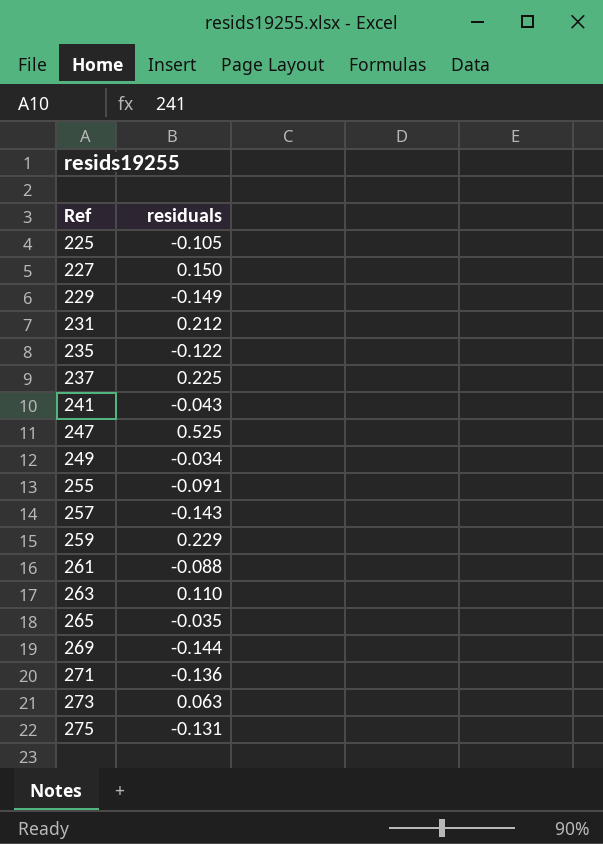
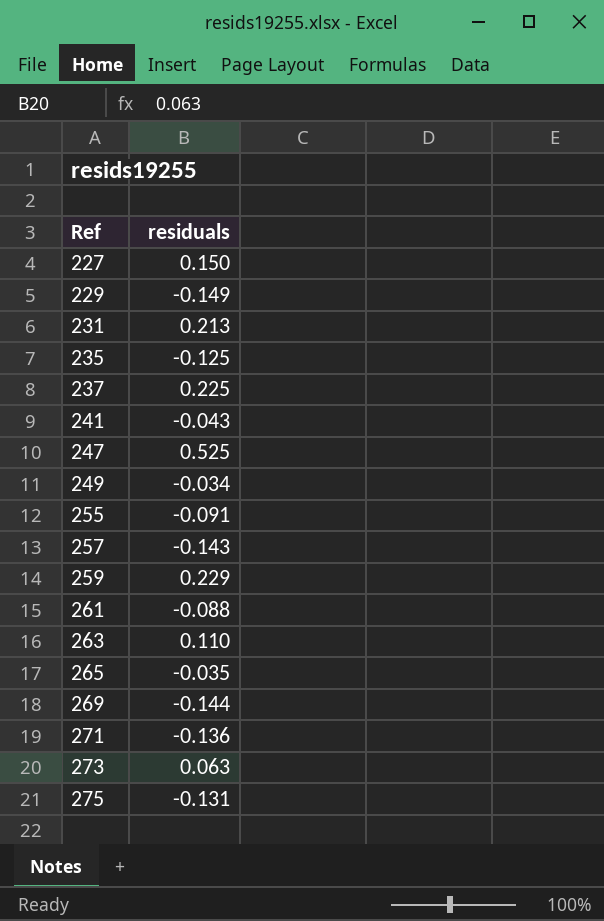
row 225: -0.105 -> none
231 | residuals: 0.212 -> 0.213
235 | residuals: -0.122 -> -0.125

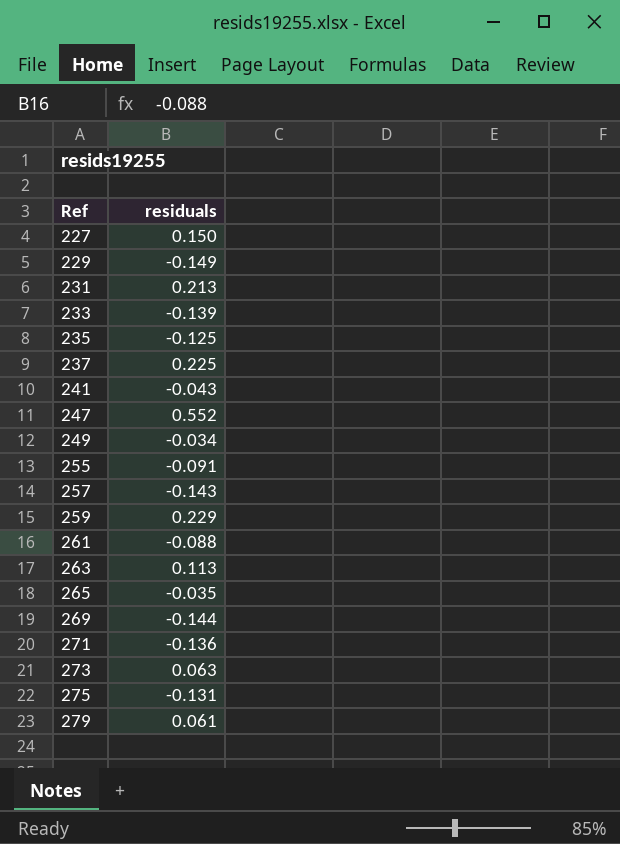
row 233: none -> -0.139
247 | residuals: 0.525 -> 0.552
263 | residuals: 0.110 -> 0.113
row 279: none -> 0.061

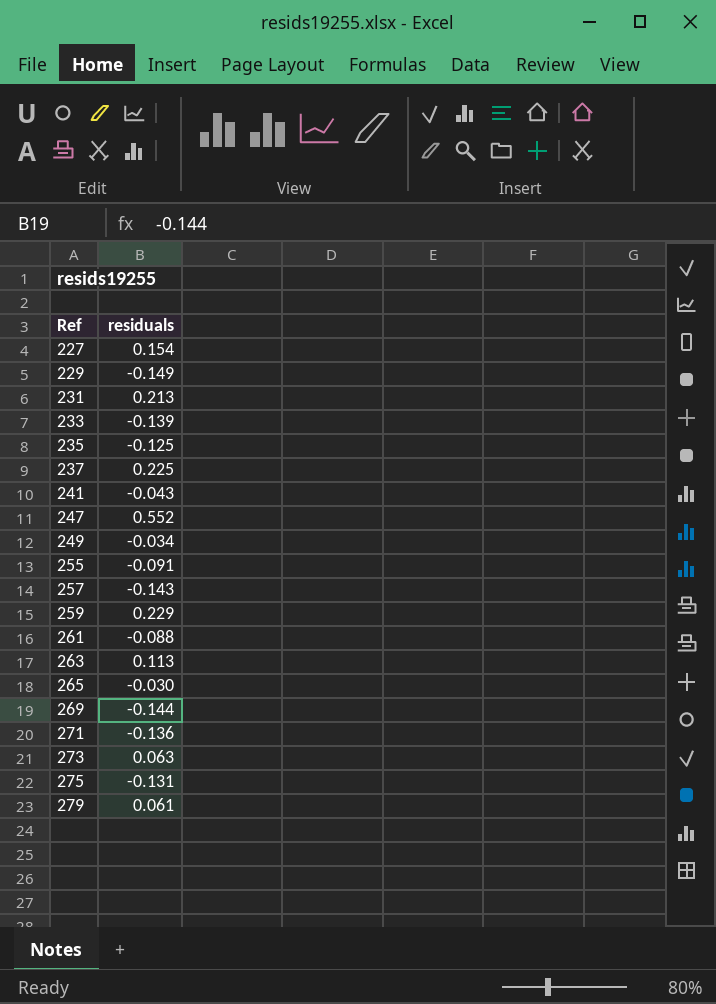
227 | residuals: 0.150 -> 0.154
265 | residuals: -0.035 -> -0.030

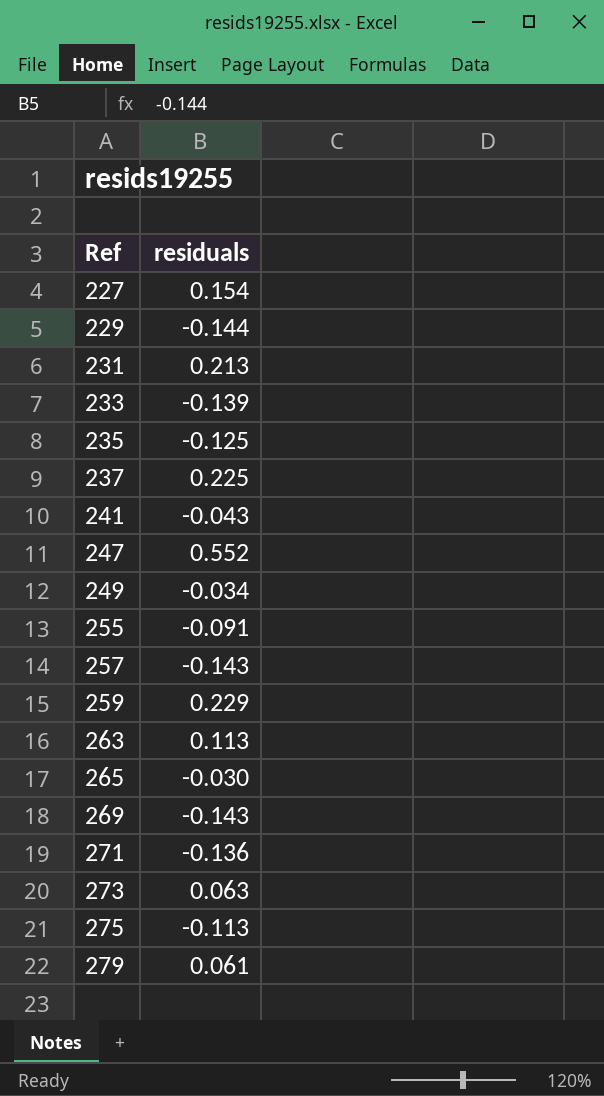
row 261: -0.088 -> none
229 | residuals: -0.149 -> -0.144
269 | residuals: -0.144 -> -0.143
275 | residuals: -0.131 -> -0.113

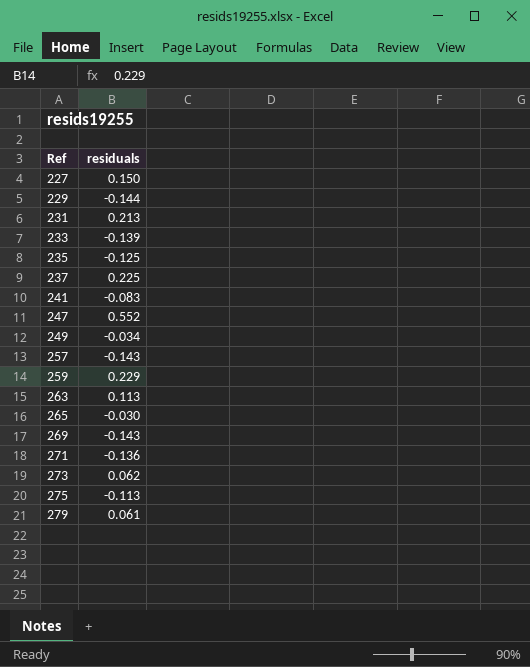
row 255: -0.091 -> none
227 | residuals: 0.154 -> 0.150
241 | residuals: -0.043 -> -0.083
273 | residuals: 0.063 -> 0.062

